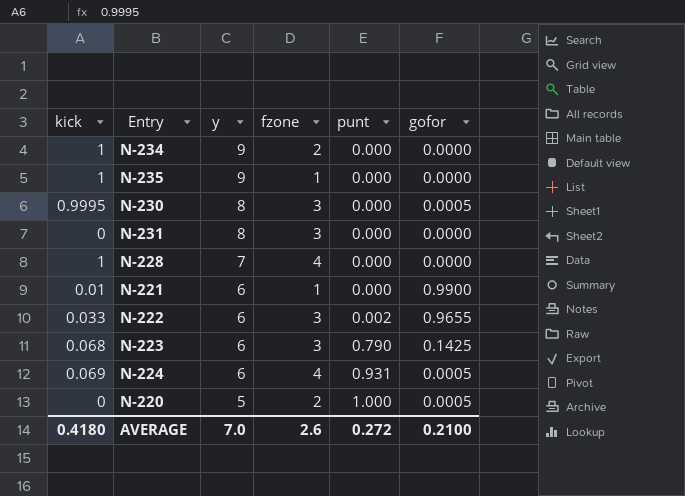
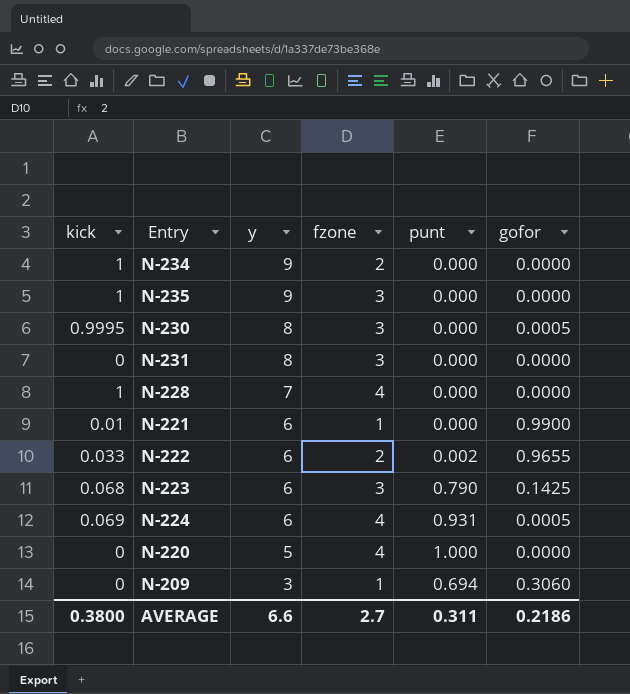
N-235 | fzone: 1 -> 3
N-222 | fzone: 3 -> 2
N-220 | fzone: 2 -> 4
N-220 | gofor: 0.0005 -> 0.0000
row N-209: none -> 0 | 3 | 1 | 0.694 | 0.3060
AVERAGE | kick: 0.4180 -> 0.3800
AVERAGE | y: 7.0 -> 6.6
AVERAGE | fzone: 2.6 -> 2.7
AVERAGE | punt: 0.272 -> 0.311
AVERAGE | gofor: 0.2100 -> 0.2186

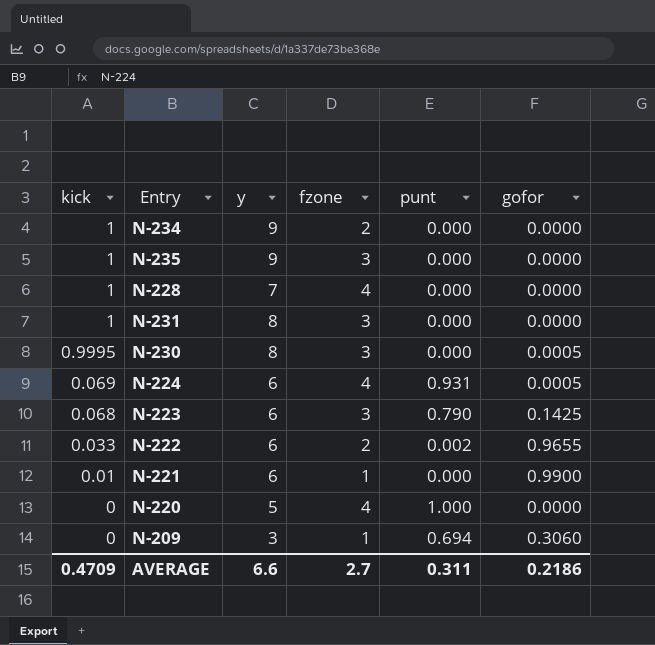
row order: y descending -> kick descending
N-231 | kick: 0 -> 1
AVERAGE | kick: 0.3800 -> 0.4709

